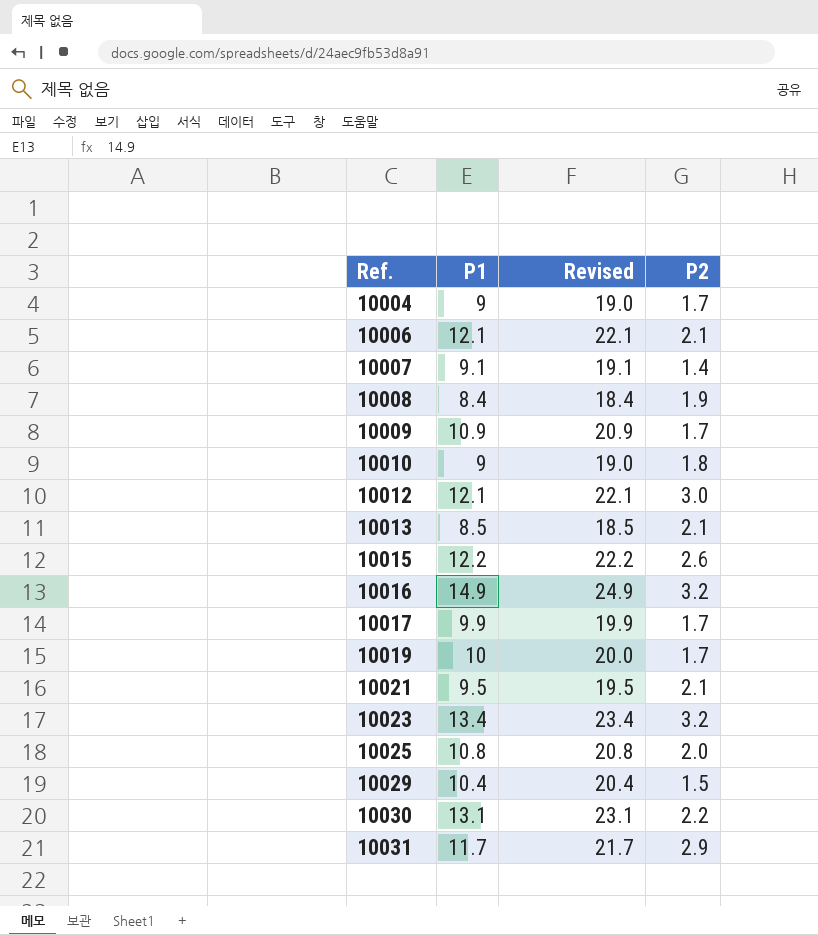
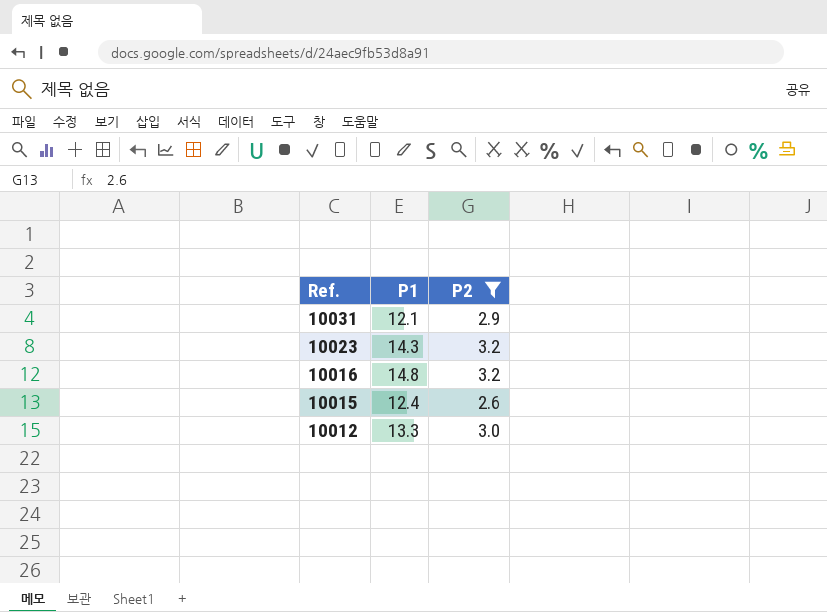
filter: none -> P2 >= 2.6
row order: Ref. ascending -> Ref. descending
column Revised | formula: [P1] + 10 -> none
10031 | P1: 11.7 -> 12.1
10023 | P1: 13.4 -> 14.3
10016 | P1: 14.9 -> 14.8
10015 | P1: 12.2 -> 12.4
10012 | P1: 12.1 -> 13.3

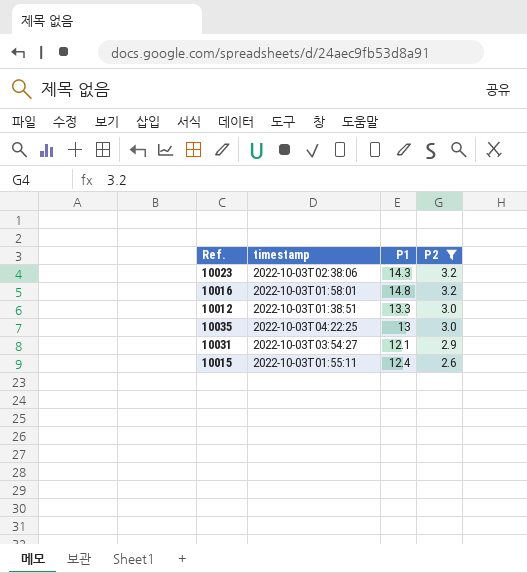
row order: Ref. descending -> P2 descending
column timestamp | position: none -> 2
row 10035: none -> 2022-10-03T04:22:25 | 13 | 3.0

